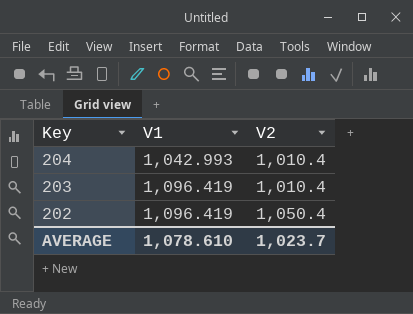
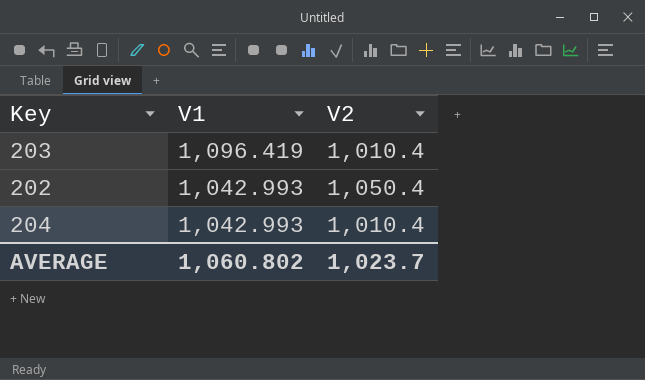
row order: Key descending -> V1 descending
202 | V1: 1,096.419 -> 1,042.993
AVERAGE | V1: 1,078.610 -> 1,060.802

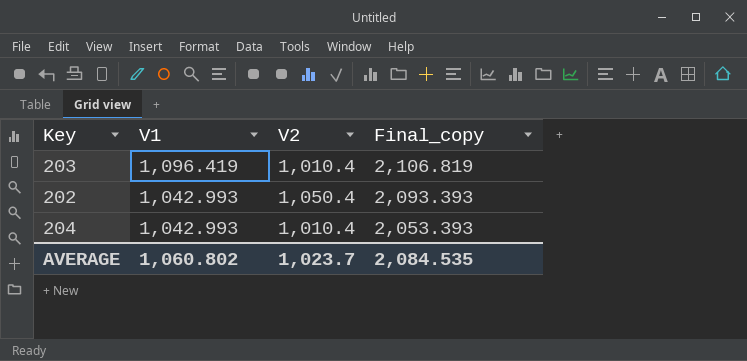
column Final_copy | formula: none -> [V1] + [V2]

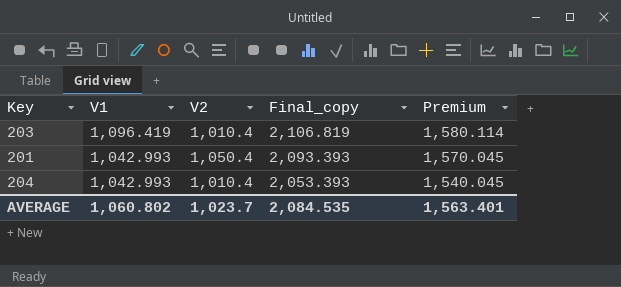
column Premium | formula: none -> [Final_copy] * 0.75
row 202: 1,042.993 | 1,050.4 | 2,093.393 -> none
row 201: none -> 1,042.993 | 1,050.4 | 2,093.393 | 1,570.045

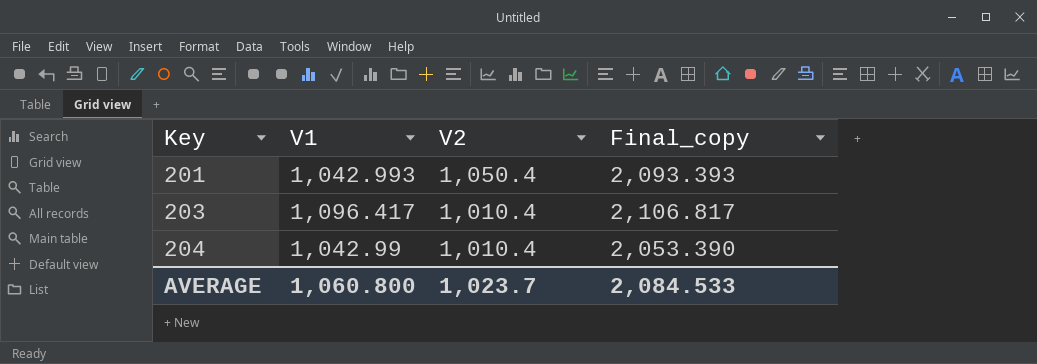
row order: V1 descending -> Key ascending
column Premium | formula: [Final_copy] * 0.75 -> none
203 | V1: 1,096.419 -> 1,096.417
203 | Final_copy: 2,106.819 -> 2,106.817
204 | V1: 1,042.993 -> 1,042.99
204 | Final_copy: 2,053.393 -> 2,053.390
AVERAGE | V1: 1,060.802 -> 1,060.800
AVERAGE | Final_copy: 2,084.535 -> 2,084.533

